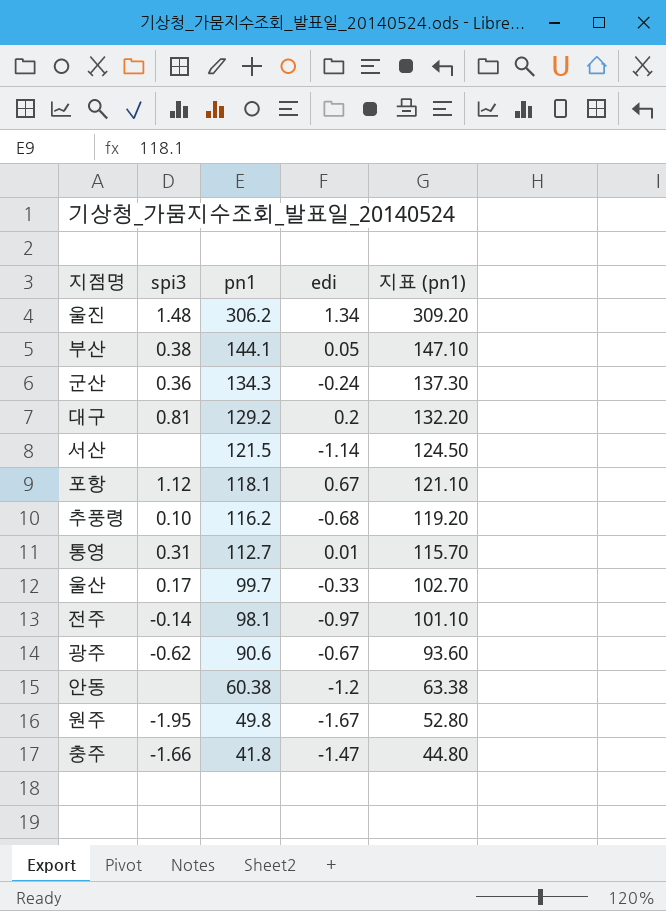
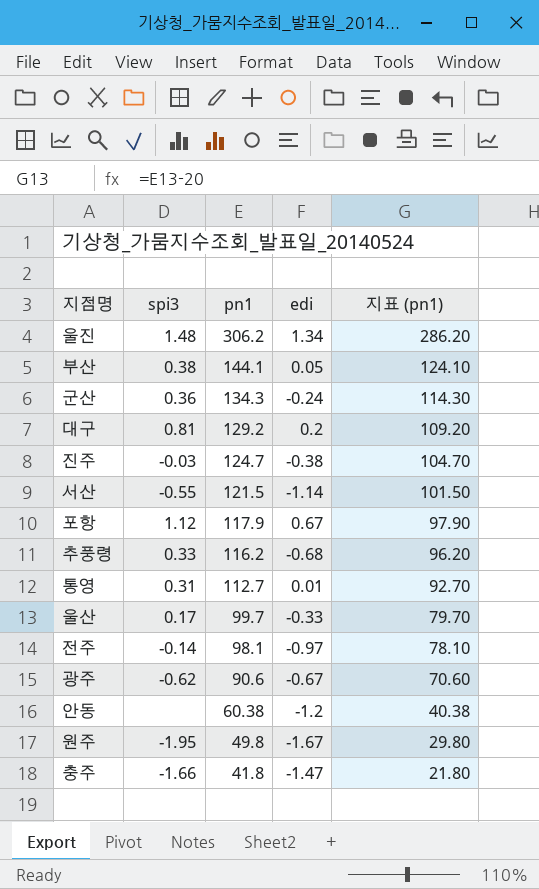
column 지표 (pn1) | formula: [pn1] + 3 -> [pn1] - 20
row 진주: none -> -0.03 | 124.7 | -0.38 | 104.70
서산 | spi3: none -> -0.55
포항 | pn1: 118.1 -> 117.9
추풍령 | spi3: 0.10 -> 0.33

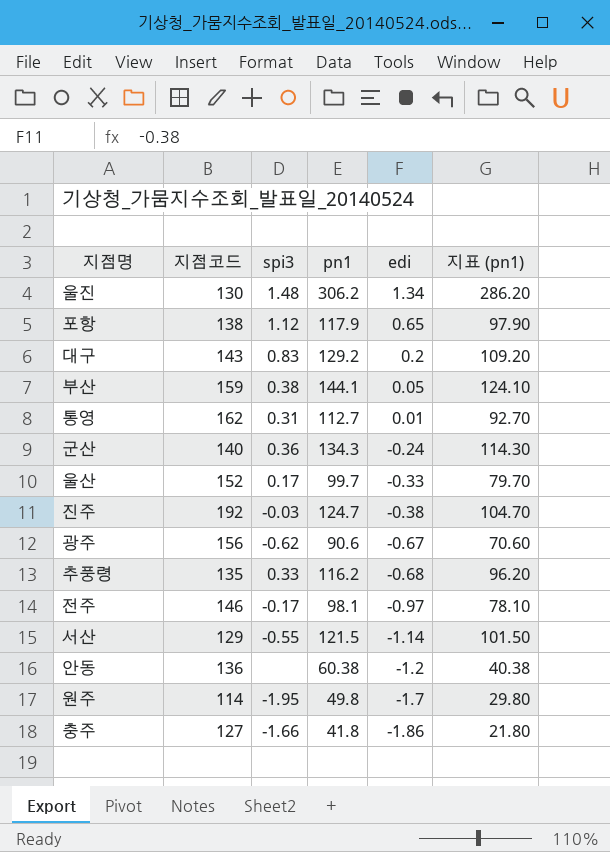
row order: pn1 descending -> edi descending
column 지점코드 | position: none -> 2
포항 | edi: 0.67 -> 0.65
대구 | spi3: 0.81 -> 0.83
전주 | spi3: -0.14 -> -0.17
원주 | edi: -1.67 -> -1.7
충주 | edi: -1.47 -> -1.86

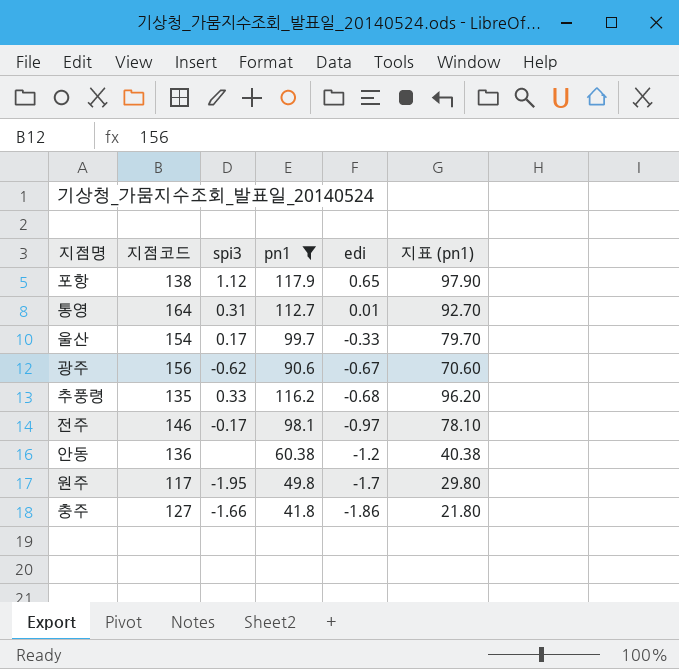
filter: none -> pn1 <= 117.9
통영 | 지점코드: 162 -> 164
울산 | 지점코드: 152 -> 154
원주 | 지점코드: 114 -> 117

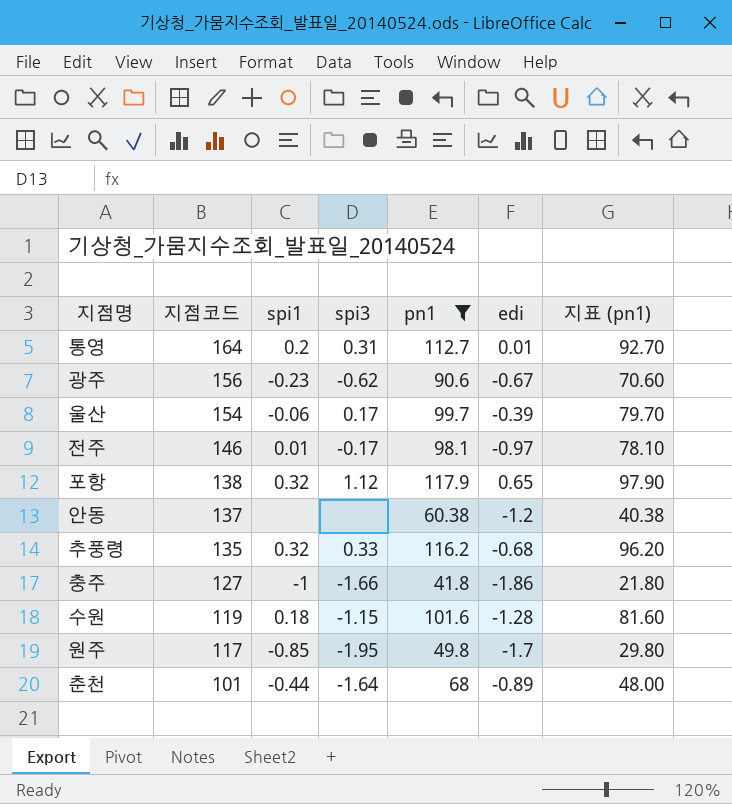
row order: edi descending -> 지점코드 descending
column spi1 | position: none -> 3
울산 | edi: -0.33 -> -0.39
안동 | 지점코드: 136 -> 137
row 수원: none -> 119 | 0.18 | -1.15 | 101.6 | -1.28 | 81.60
row 춘천: none -> 101 | -0.44 | -1.64 | 68 | -0.89 | 48.00

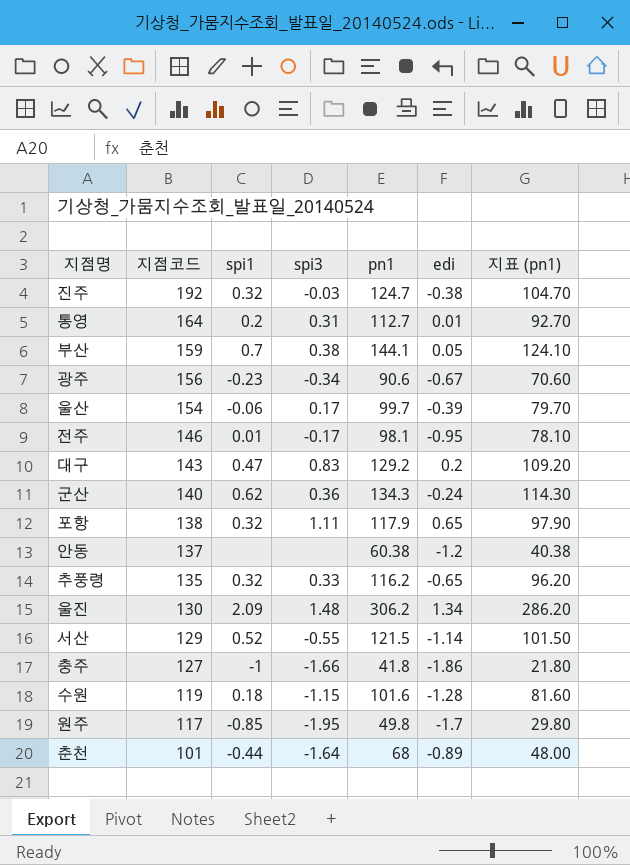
filter: pn1 <= 117.9 -> none
광주 | spi3: -0.62 -> -0.34
전주 | edi: -0.97 -> -0.95
포항 | spi3: 1.12 -> 1.11
추풍령 | edi: -0.68 -> -0.65

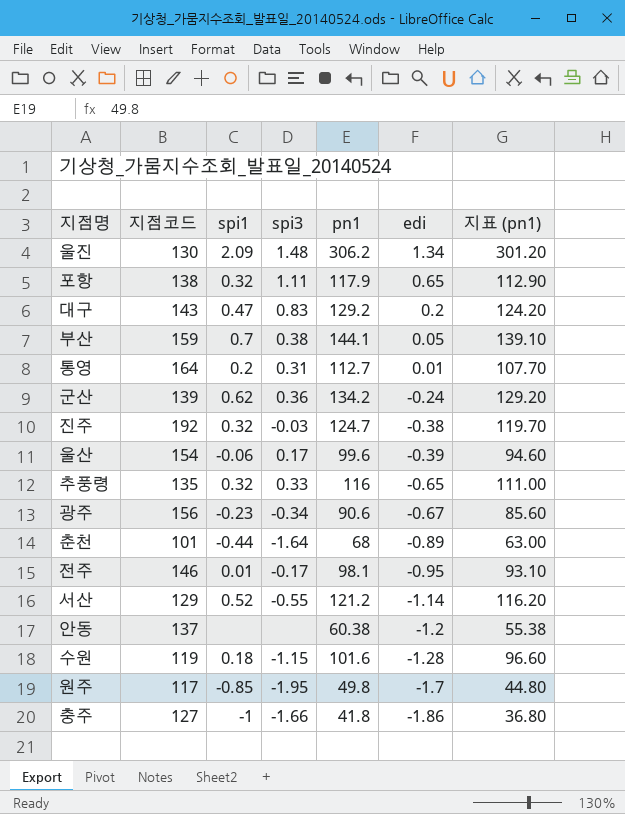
row order: 지점코드 descending -> edi descending
column 지표 (pn1) | formula: [pn1] - 20 -> [pn1] - 5
군산 | 지점코드: 140 -> 139
군산 | pn1: 134.3 -> 134.2
울산 | pn1: 99.7 -> 99.6
추풍령 | pn1: 116.2 -> 116
서산 | pn1: 121.5 -> 121.2

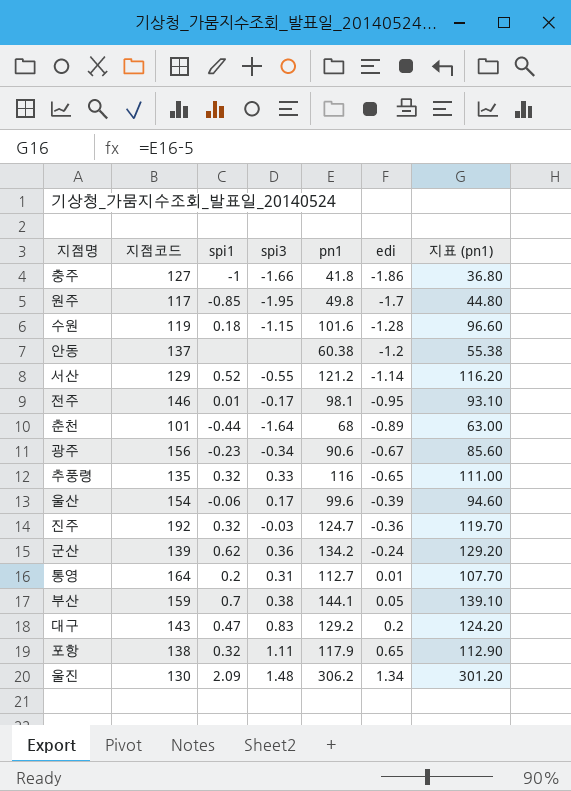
row order: edi descending -> edi ascending
진주 | edi: -0.38 -> -0.36

